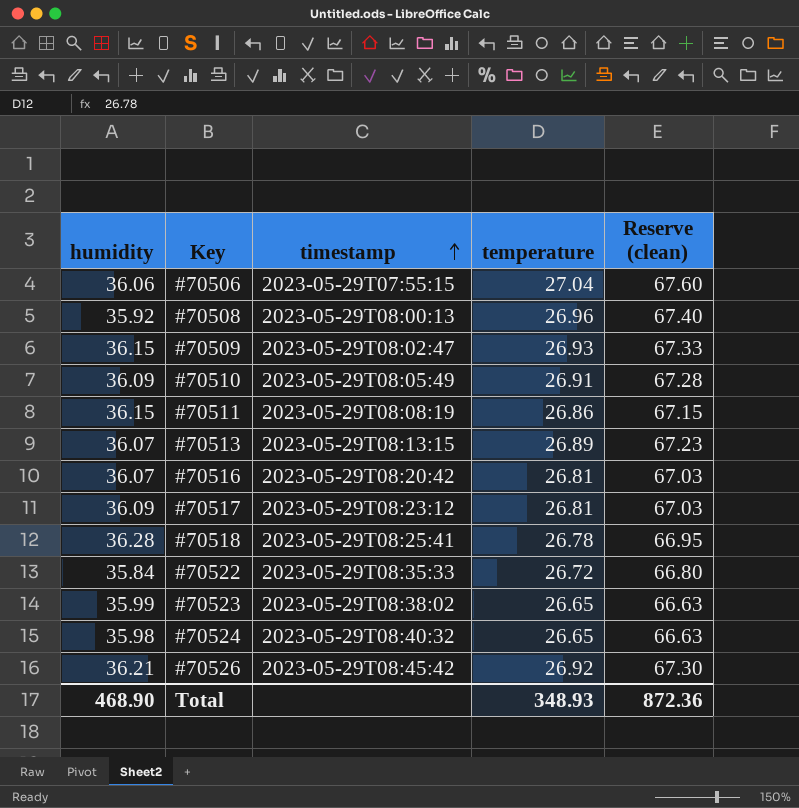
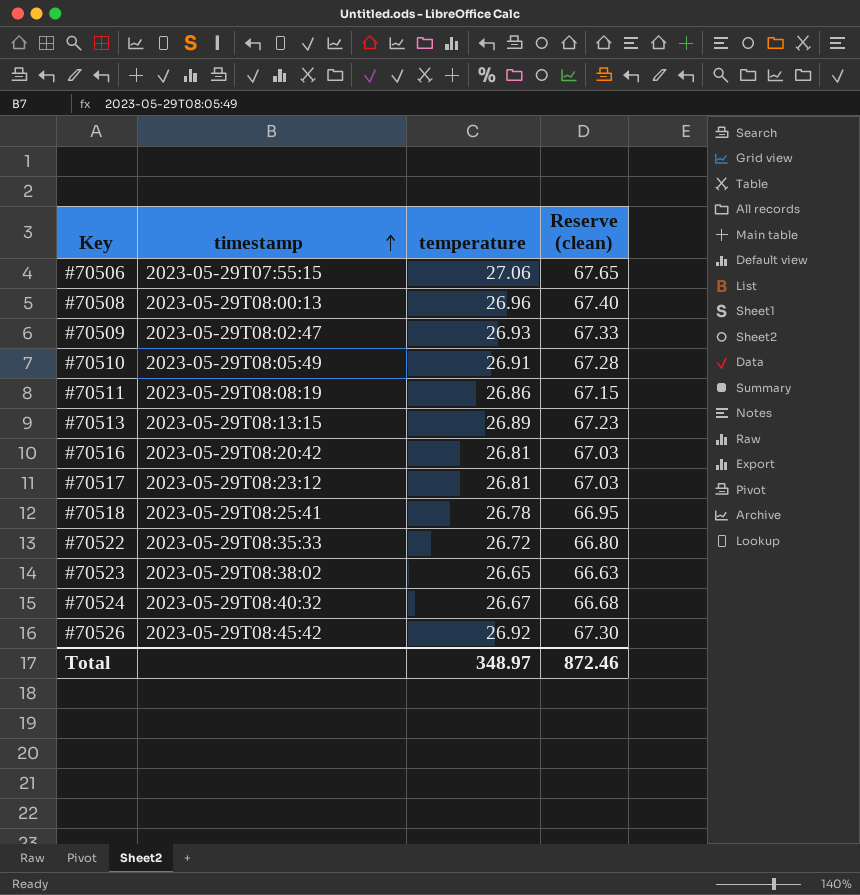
column humidity | position: 1 -> none
#70506 | temperature: 27.04 -> 27.06
#70506 | Reserve (clean): 67.60 -> 67.65
#70524 | temperature: 26.65 -> 26.67
#70524 | Reserve (clean): 66.63 -> 66.68
Total | temperature: 348.93 -> 348.97
Total | Reserve (clean): 872.36 -> 872.46

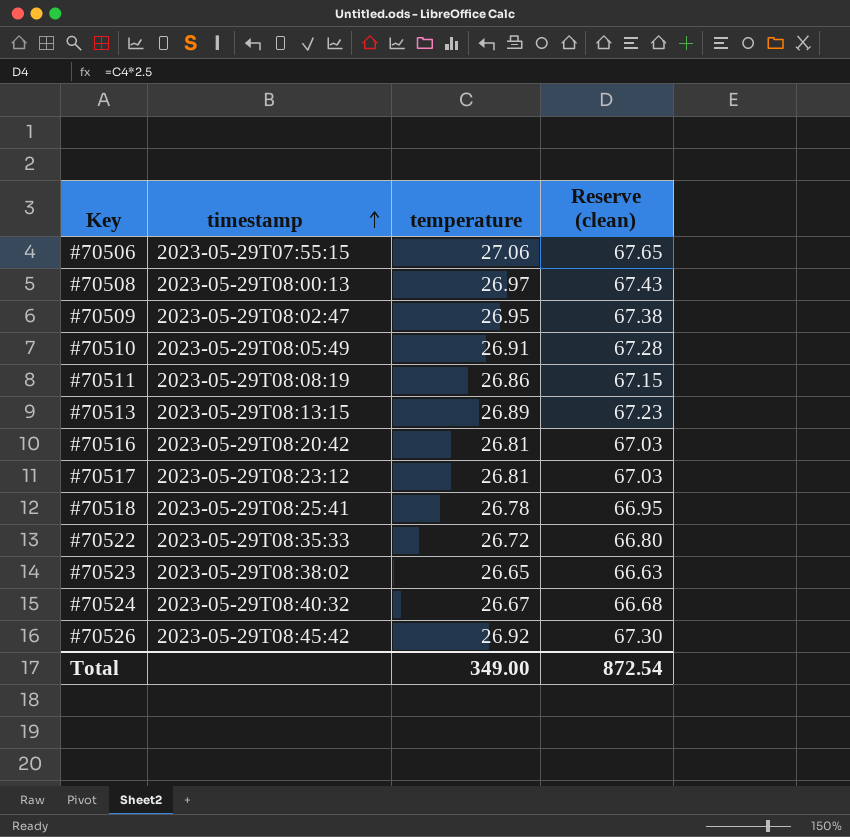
#70508 | temperature: 26.96 -> 26.97
#70508 | Reserve (clean): 67.40 -> 67.43
#70509 | temperature: 26.93 -> 26.95
#70509 | Reserve (clean): 67.33 -> 67.38
Total | temperature: 348.97 -> 349.00
Total | Reserve (clean): 872.46 -> 872.54

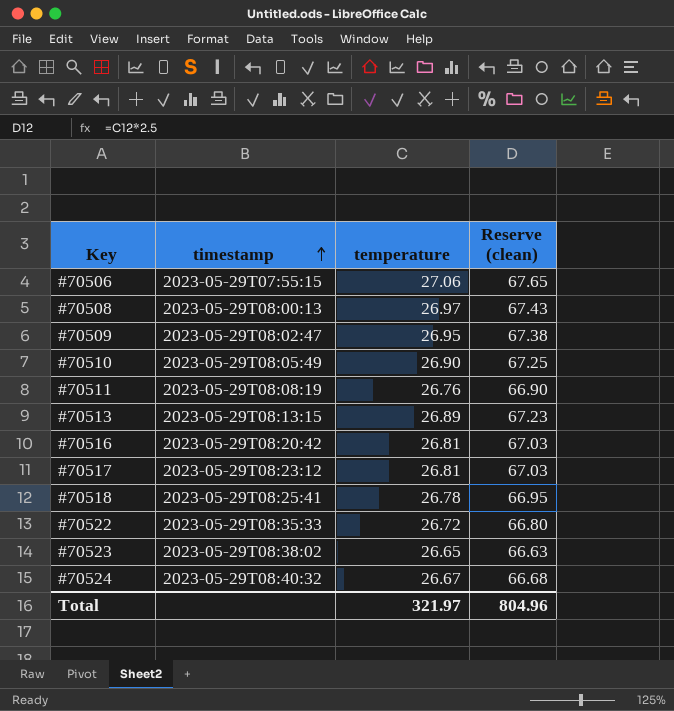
row #70526: 2023-05-29T08:45:42 | 26.92 | 67.30 -> none
#70510 | temperature: 26.91 -> 26.90
#70510 | Reserve (clean): 67.28 -> 67.25
#70511 | temperature: 26.86 -> 26.76
#70511 | Reserve (clean): 67.15 -> 66.90
Total | temperature: 349.00 -> 321.97
Total | Reserve (clean): 872.54 -> 804.96

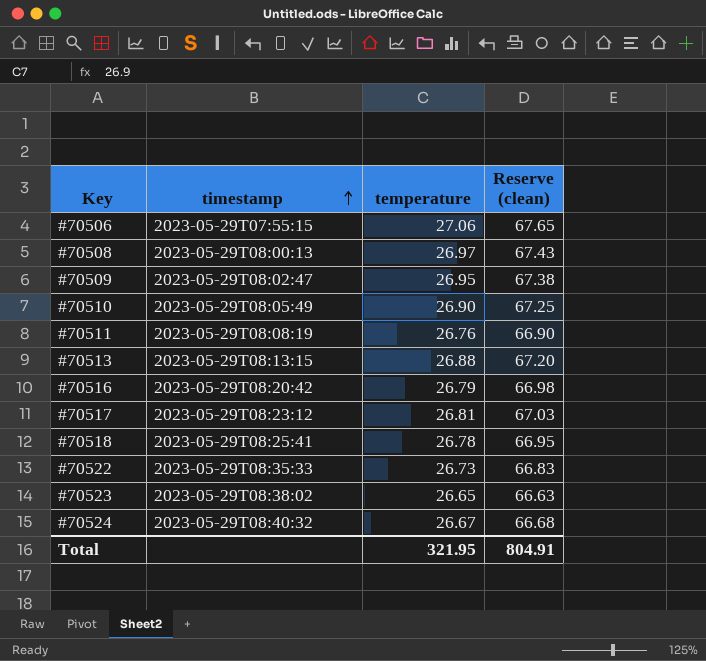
#70513 | temperature: 26.89 -> 26.88
#70513 | Reserve (clean): 67.23 -> 67.20
#70516 | temperature: 26.81 -> 26.79
#70516 | Reserve (clean): 67.03 -> 66.98
#70522 | temperature: 26.72 -> 26.73
#70522 | Reserve (clean): 66.80 -> 66.83
Total | temperature: 321.97 -> 321.95
Total | Reserve (clean): 804.96 -> 804.91

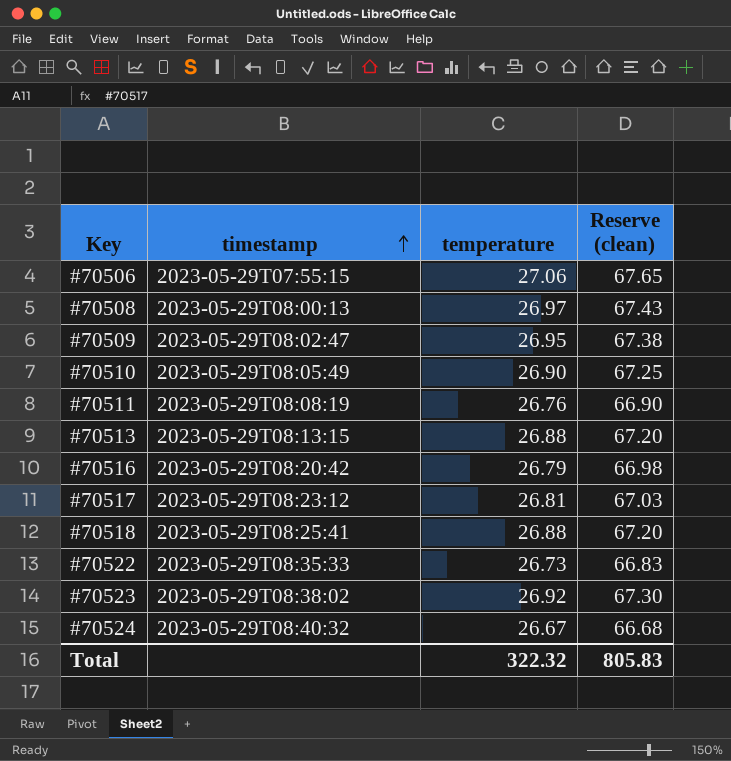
#70518 | temperature: 26.78 -> 26.88
#70518 | Reserve (clean): 66.95 -> 67.20
#70523 | temperature: 26.65 -> 26.92
#70523 | Reserve (clean): 66.63 -> 67.30
Total | temperature: 321.95 -> 322.32
Total | Reserve (clean): 804.91 -> 805.83

